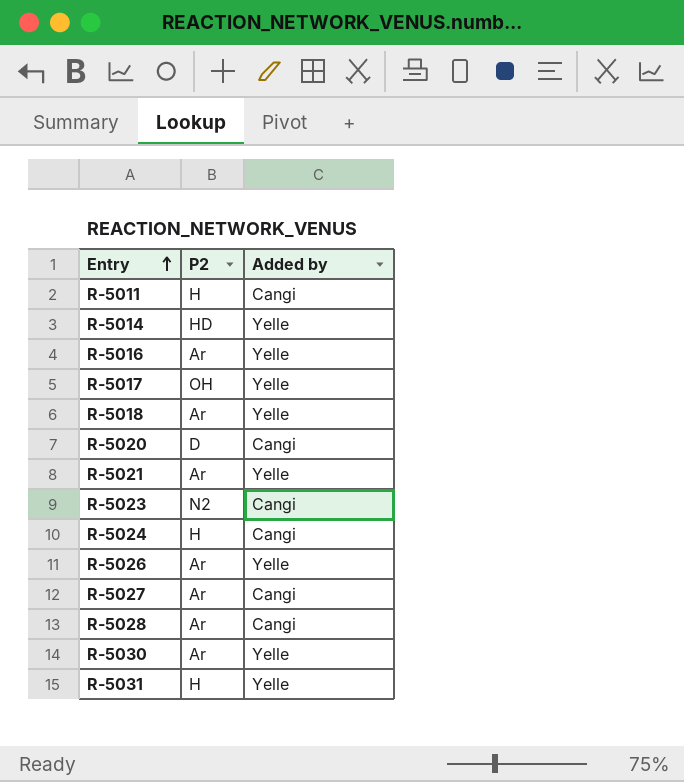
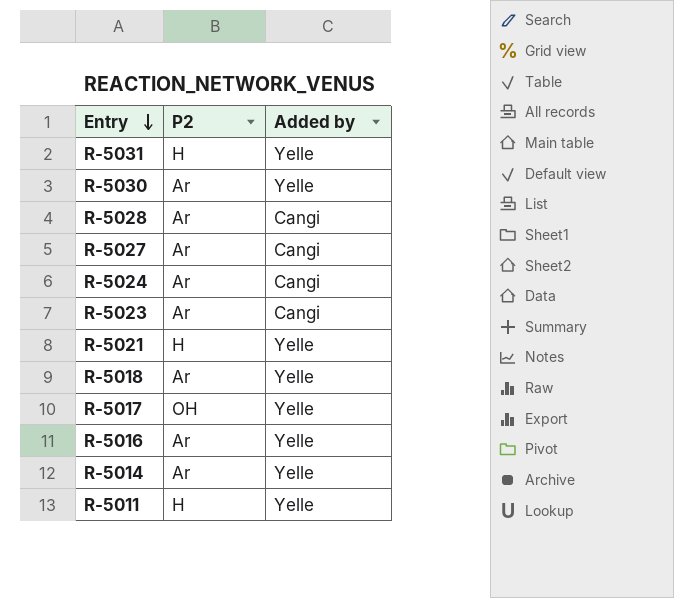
row order: Entry ascending -> Entry descending
row R-5020: D | Cangi -> none
row R-5026: Ar | Yelle -> none
R-5024 | P2: H -> Ar
R-5023 | P2: N2 -> Ar
R-5021 | P2: Ar -> H
R-5014 | P2: HD -> Ar
R-5011 | Added by: Cangi -> Yelle

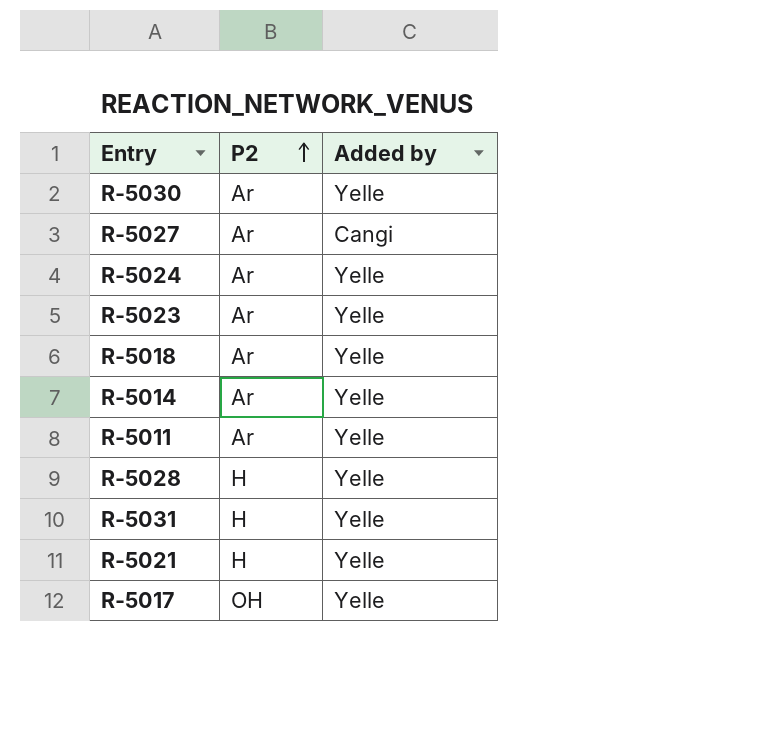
row order: Entry descending -> P2 ascending
row R-5016: Ar | Yelle -> none
R-5024 | Added by: Cangi -> Yelle
R-5023 | Added by: Cangi -> Yelle
R-5011 | P2: H -> Ar
R-5028 | P2: Ar -> H
R-5028 | Added by: Cangi -> Yelle

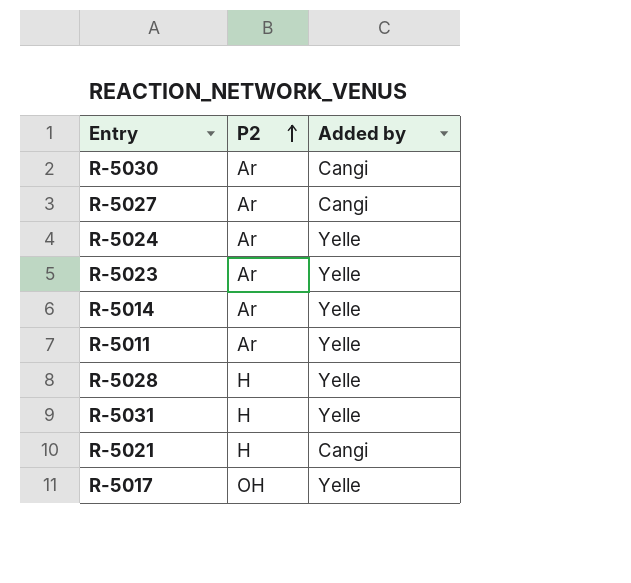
row R-5018: Ar | Yelle -> none
R-5030 | Added by: Yelle -> Cangi
R-5021 | Added by: Yelle -> Cangi

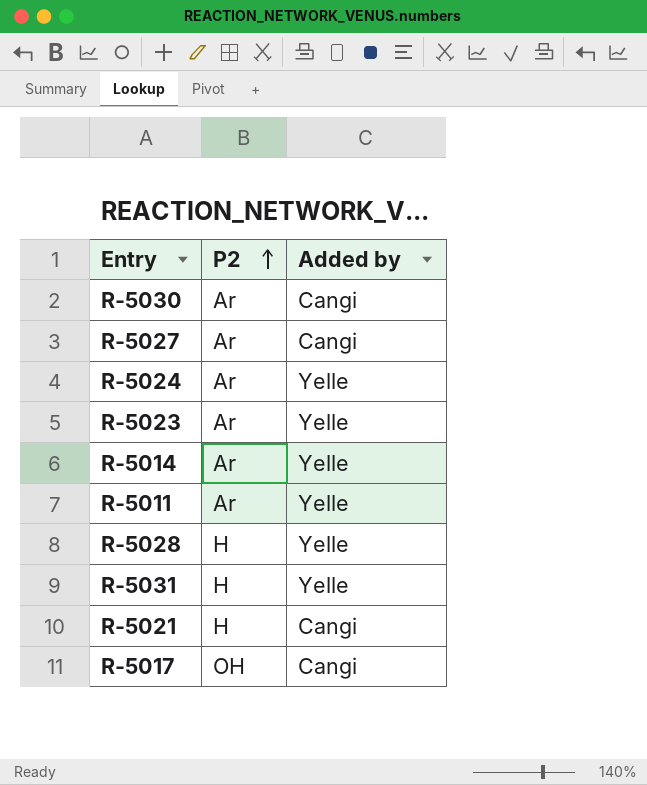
R-5017 | Added by: Yelle -> Cangi

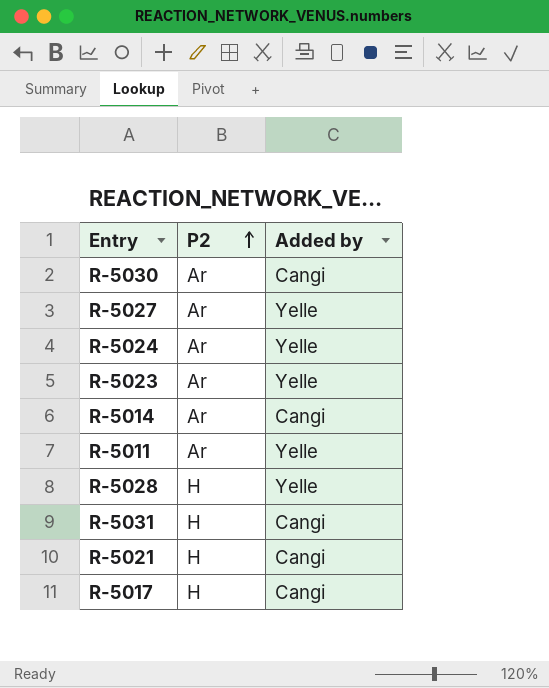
R-5027 | Added by: Cangi -> Yelle
R-5014 | Added by: Yelle -> Cangi
R-5031 | Added by: Yelle -> Cangi
R-5017 | P2: OH -> H

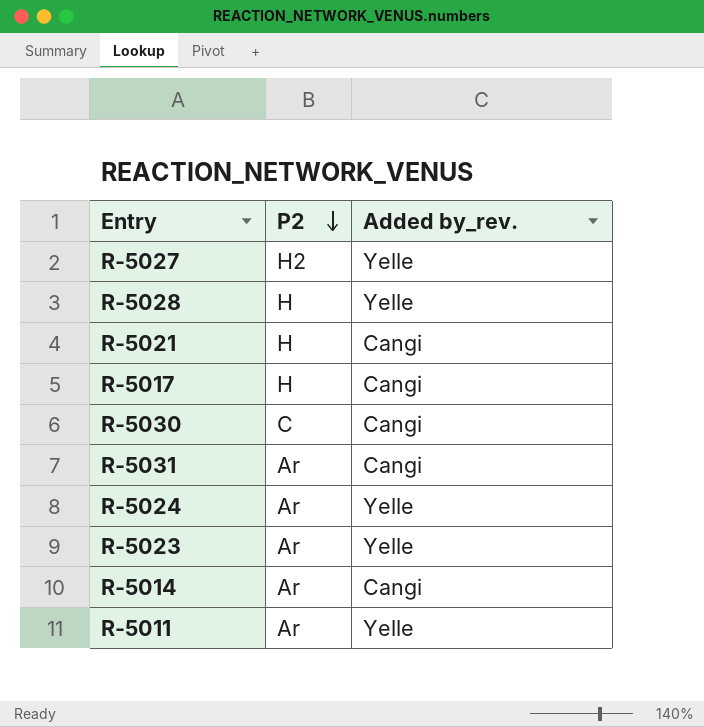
row order: P2 ascending -> P2 descending
column name: Added by -> Added by_rev.
R-5027 | P2: Ar -> H2
R-5030 | P2: Ar -> C
R-5031 | P2: H -> Ar

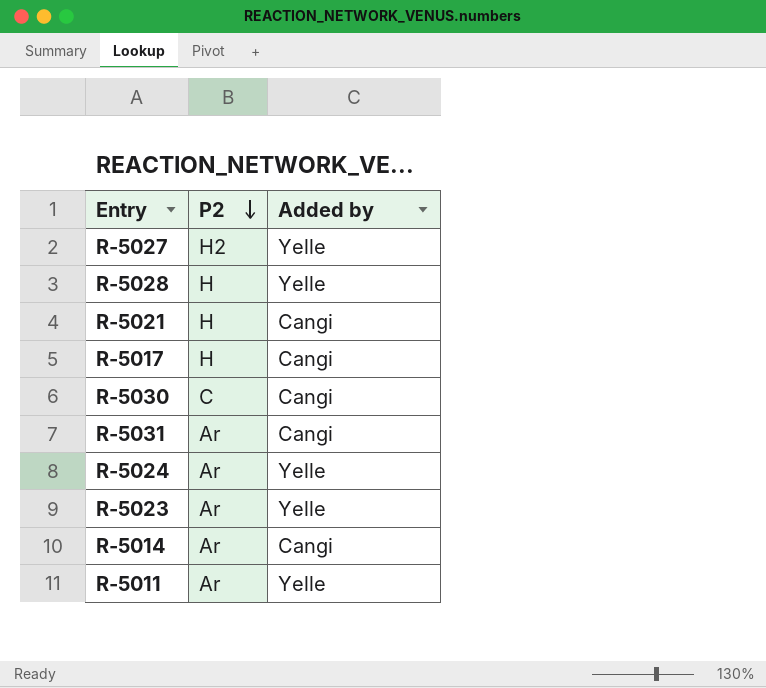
column name: Added by_rev. -> Added by

